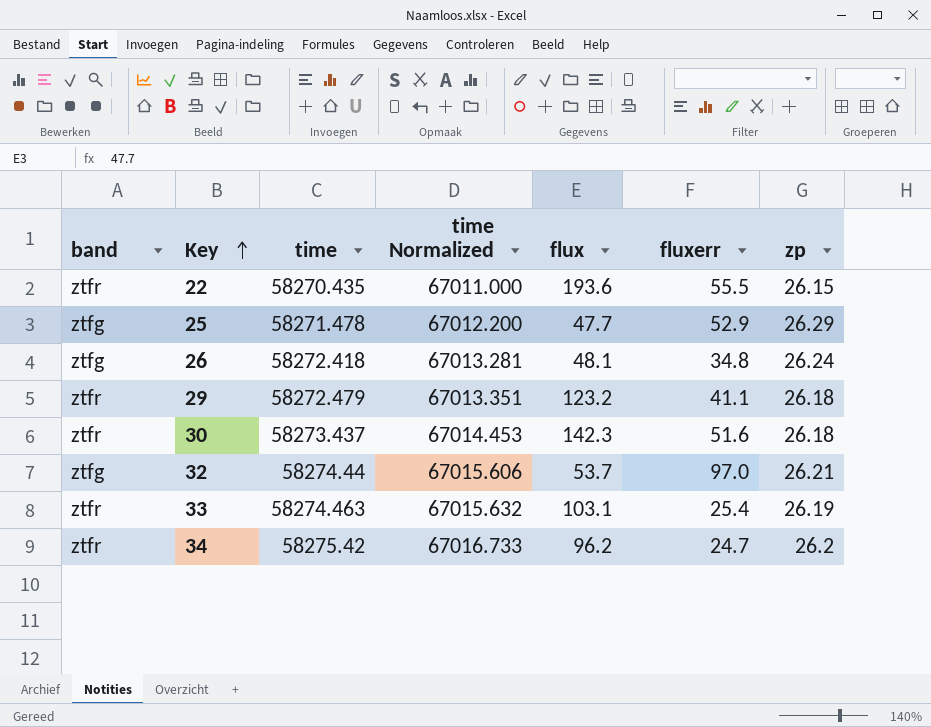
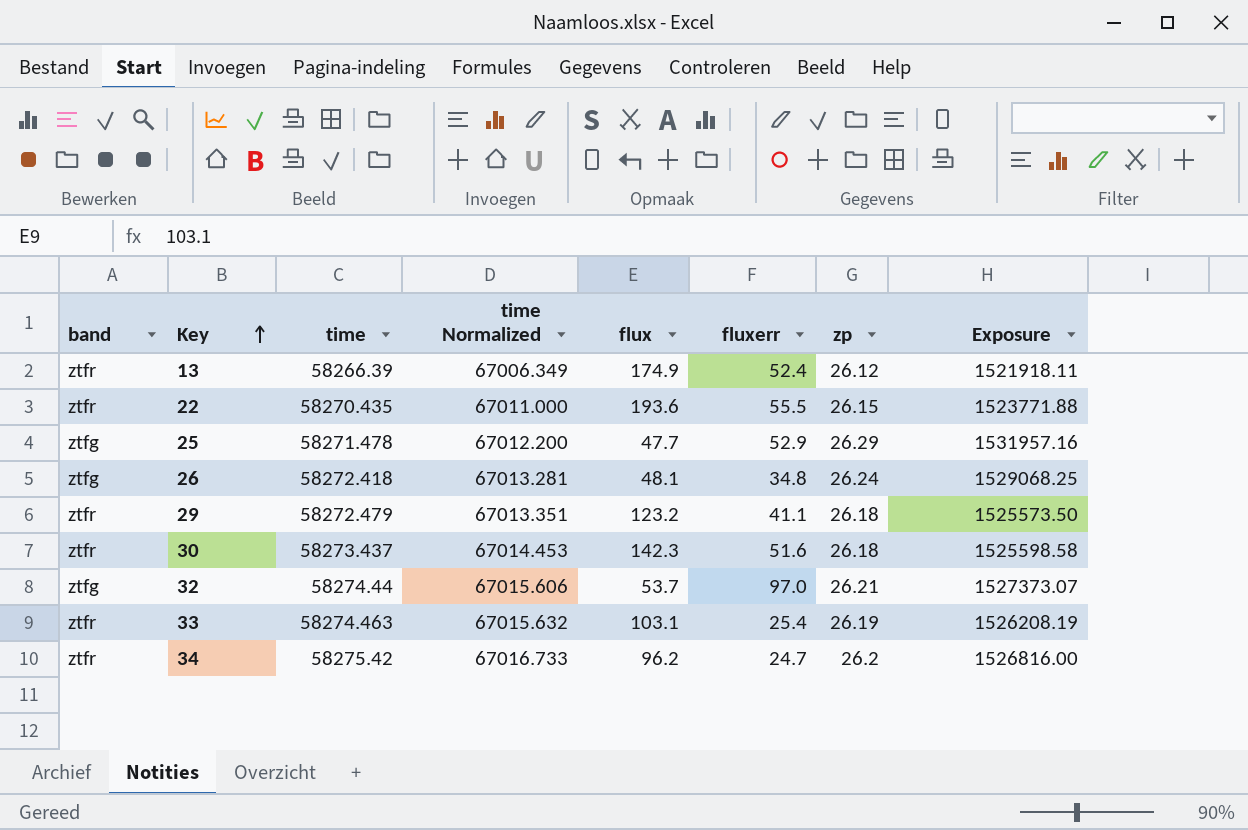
column Exposure | formula: none -> [time] * [zp]
row 13: none -> ztfr | 58266.39 | 67006.349 | 174.9 | 52.4 | 26.12 | 1521918.11

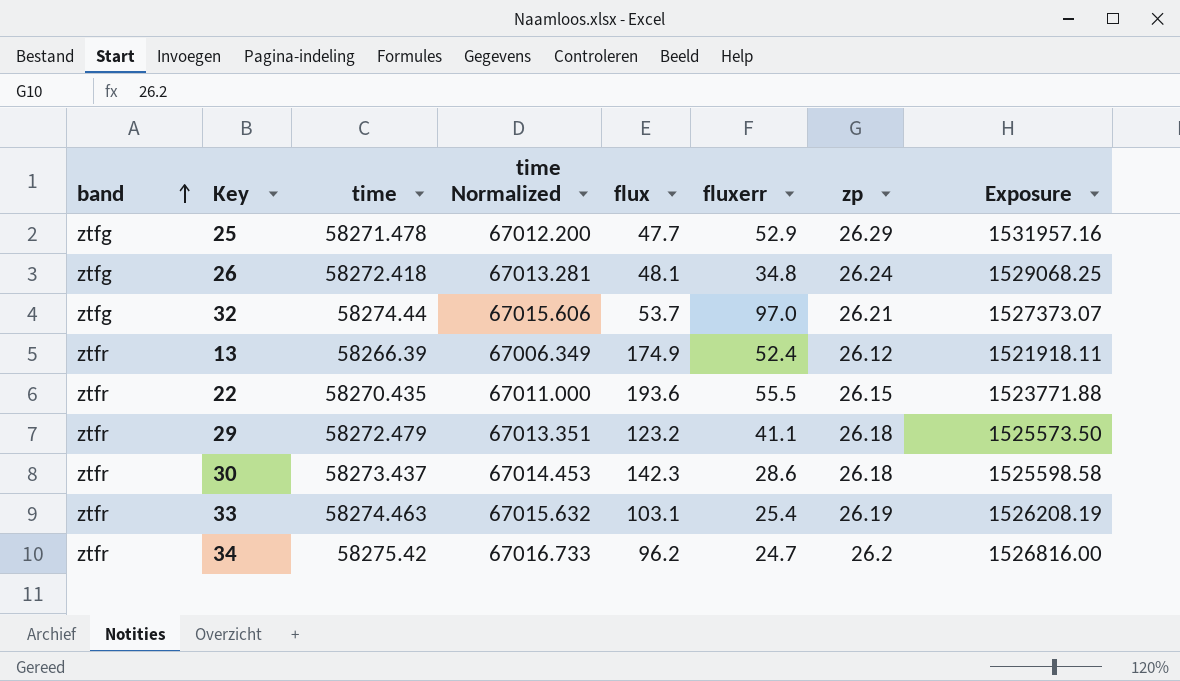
row order: Key ascending -> band ascending
30 | fluxerr: 51.6 -> 28.6

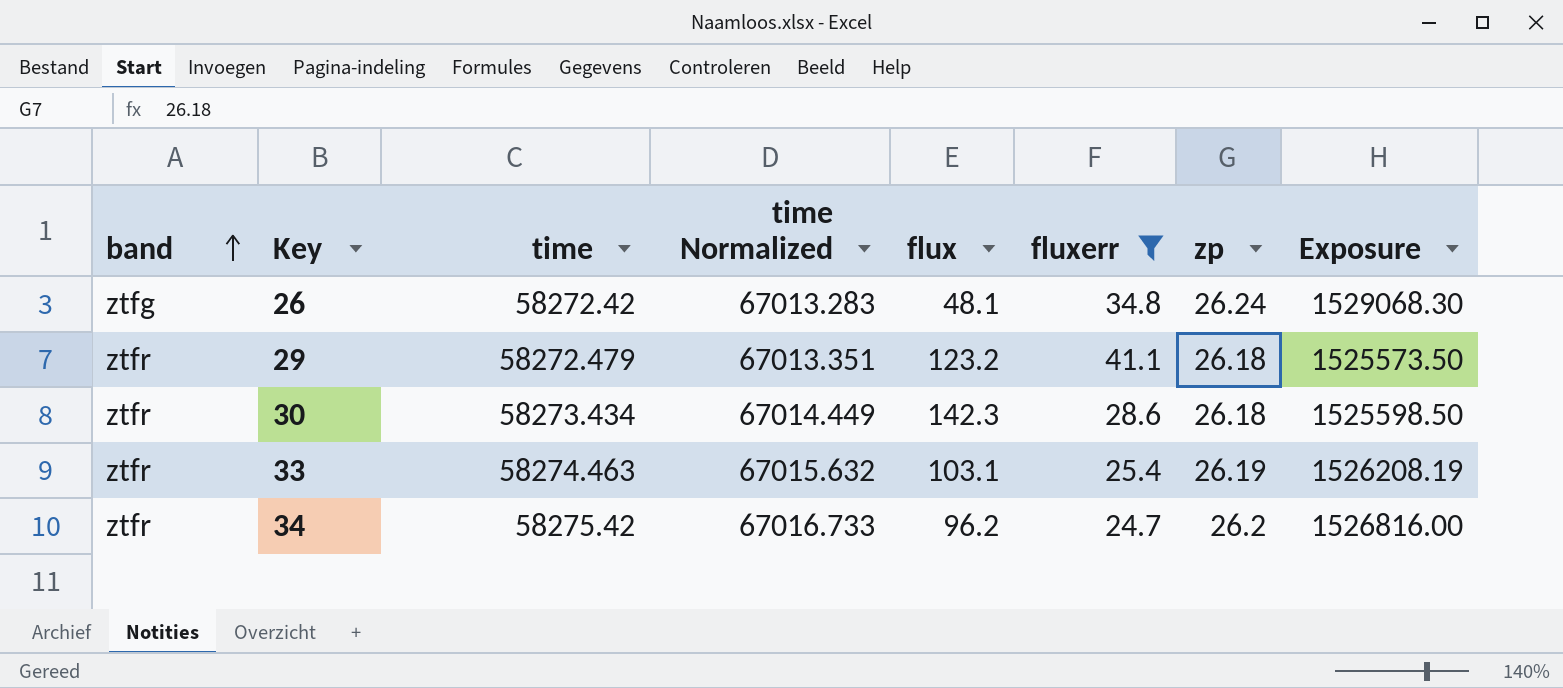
filter: none -> fluxerr <= 41.1
26 | time: 58272.418 -> 58272.42
26 | time Normalized: 67013.281 -> 67013.283
26 | Exposure: 1529068.25 -> 1529068.30
30 | time: 58273.437 -> 58273.434
30 | time Normalized: 67014.453 -> 67014.449
30 | Exposure: 1525598.58 -> 1525598.50

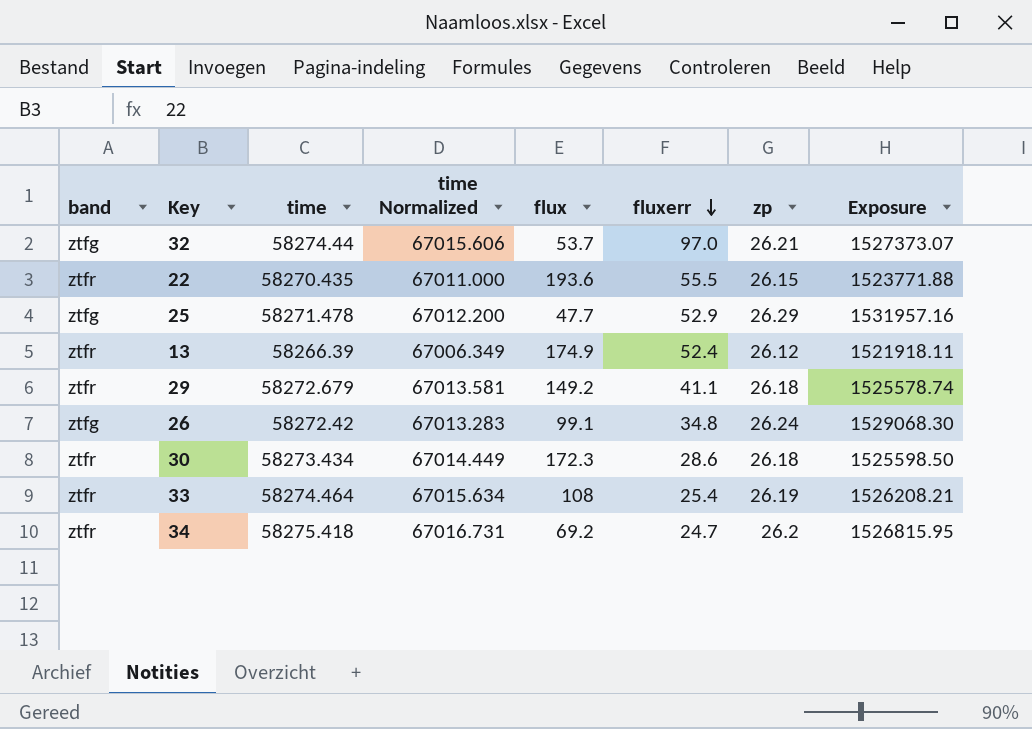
filter: fluxerr <= 41.1 -> none
row order: band ascending -> fluxerr descending
29 | time: 58272.479 -> 58272.679
29 | time Normalized: 67013.351 -> 67013.581
29 | flux: 123.2 -> 149.2
29 | Exposure: 1525573.50 -> 1525578.74
26 | flux: 48.1 -> 99.1
30 | flux: 142.3 -> 172.3
33 | time: 58274.463 -> 58274.464
33 | time Normalized: 67015.632 -> 67015.634
33 | flux: 103.1 -> 108
33 | Exposure: 1526208.19 -> 1526208.21
34 | time: 58275.42 -> 58275.418
34 | time Normalized: 67016.733 -> 67016.731
34 | flux: 96.2 -> 69.2
34 | Exposure: 1526816.00 -> 1526815.95

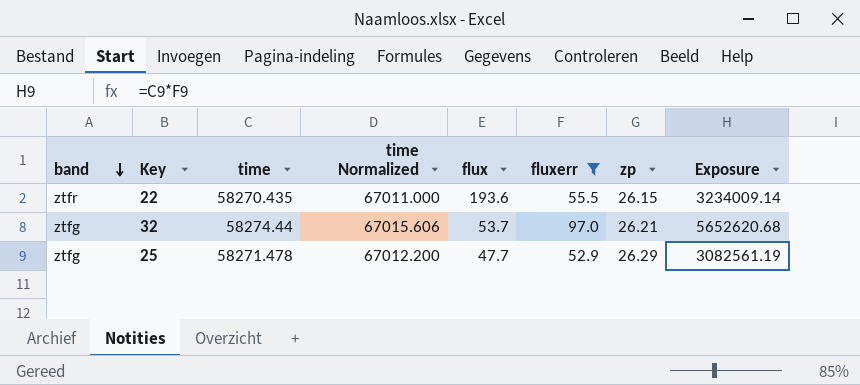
filter: none -> fluxerr >= 52.9
row order: fluxerr descending -> band descending
column Exposure | formula: [time] * [zp] -> [time] * [fluxerr]

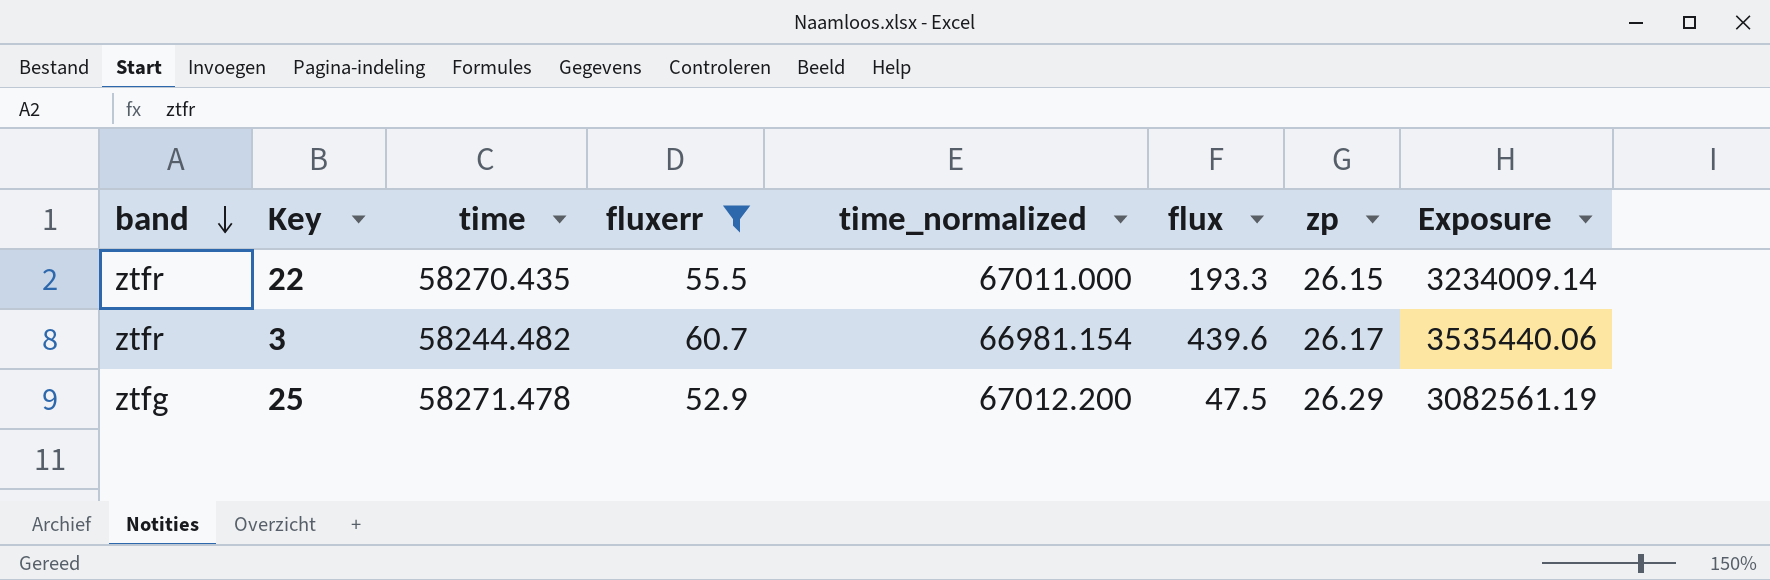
column fluxerr | position: 6 -> 4
column name: time Normalized -> time_normalized
row 32: ztfg | 58274.44 | 67015.606 | 53.7 | 97.0 | 26.21 | 5652620.68 -> none
22 | flux: 193.6 -> 193.3
row 3: none -> ztfr | 58244.482 | 60.7 | 66981.154 | 439.6 | 26.17 | 3535440.06
25 | flux: 47.7 -> 47.5

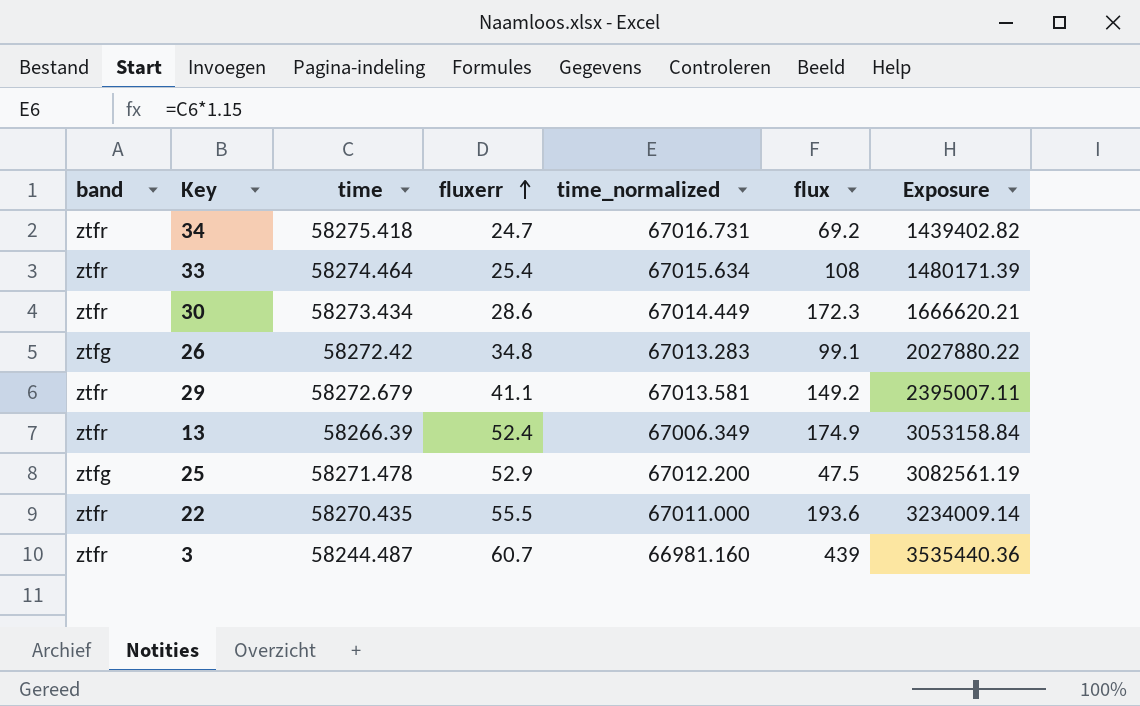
filter: fluxerr >= 52.9 -> none
row order: band descending -> fluxerr ascending
column zp | position: 7 -> none
22 | flux: 193.3 -> 193.6
3 | time: 58244.482 -> 58244.487
3 | time_normalized: 66981.154 -> 66981.160
3 | flux: 439.6 -> 439
3 | Exposure: 3535440.06 -> 3535440.36

